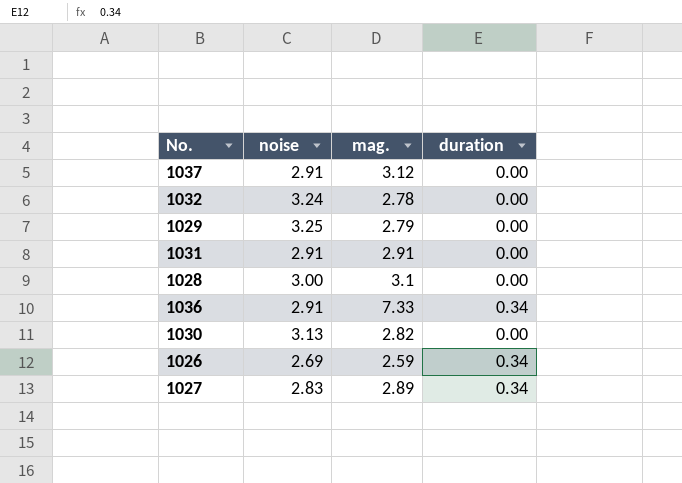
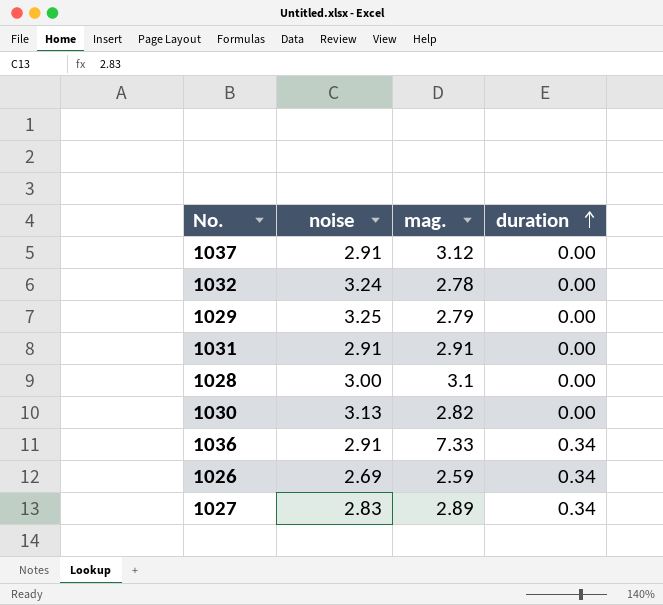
row order: none -> duration ascending

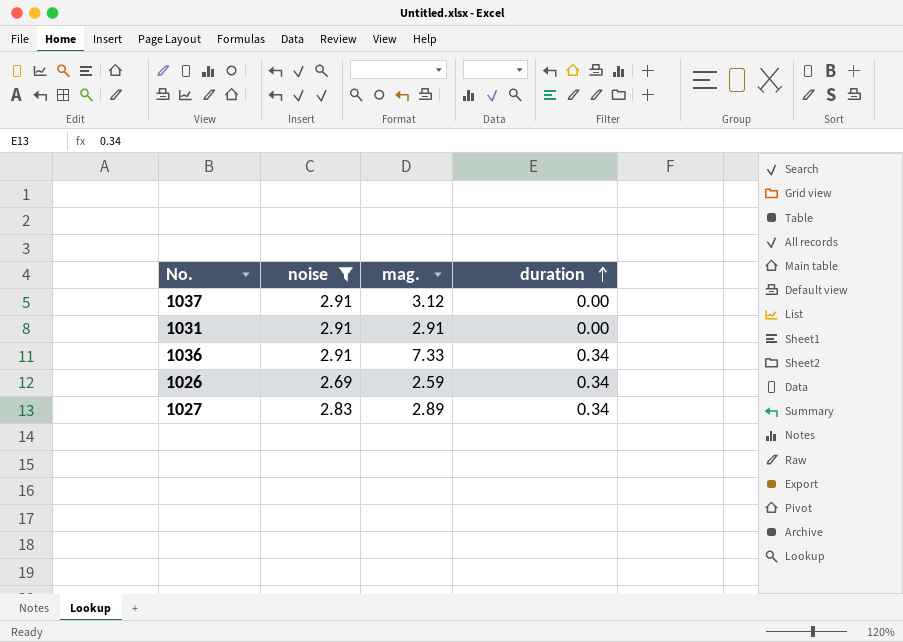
filter: none -> noise <= 2.91

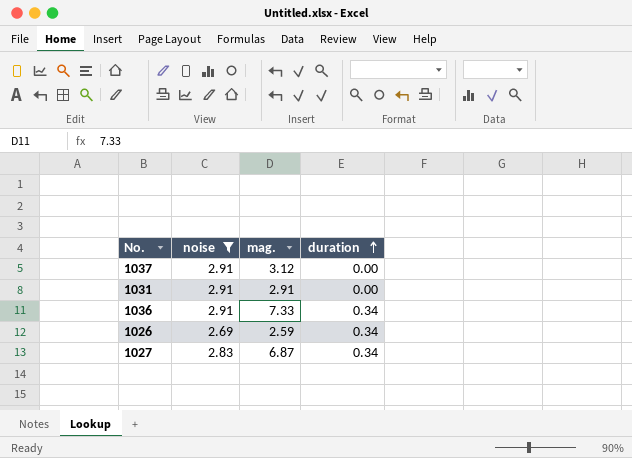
1027 | mag.: 2.89 -> 6.87

